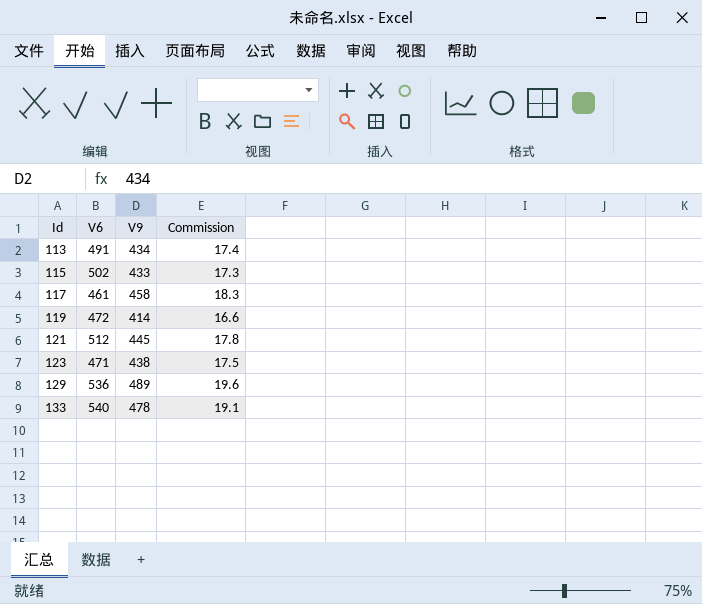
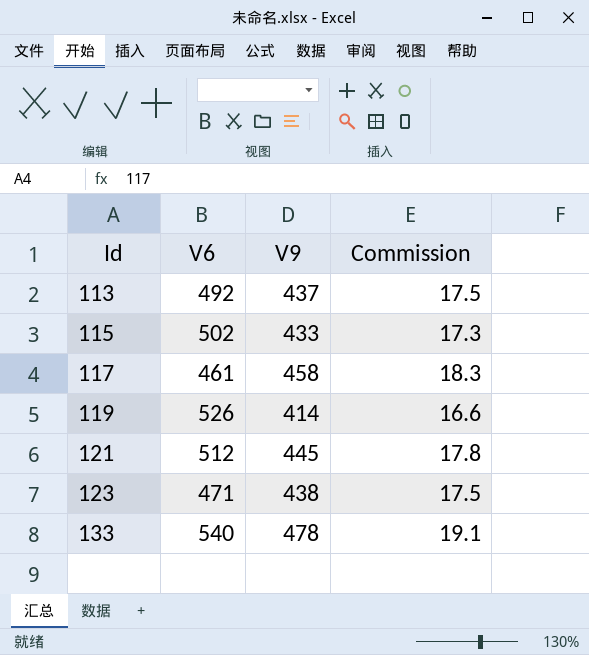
row 129: 536 | 489 | 19.6 -> none
113 | V6: 491 -> 492
113 | V9: 434 -> 437
113 | Commission: 17.4 -> 17.5
119 | V6: 472 -> 526

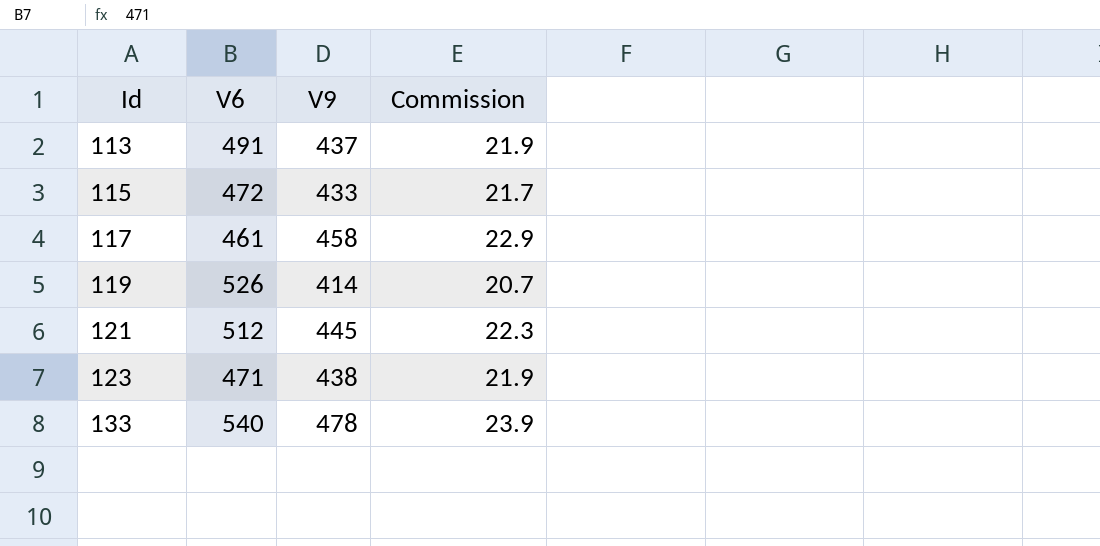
column Commission | formula: [V9] * 0.04 -> [V9] * 0.05
113 | V6: 492 -> 491
115 | V6: 502 -> 472

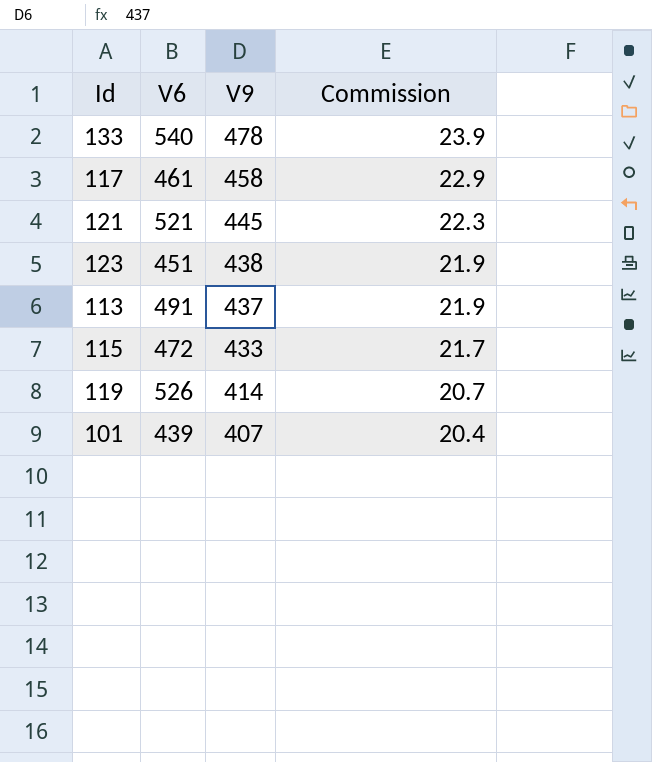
row order: Id ascending -> V9 descending
121 | V6: 512 -> 521
123 | V6: 471 -> 451
row 101: none -> 439 | 407 | 20.4

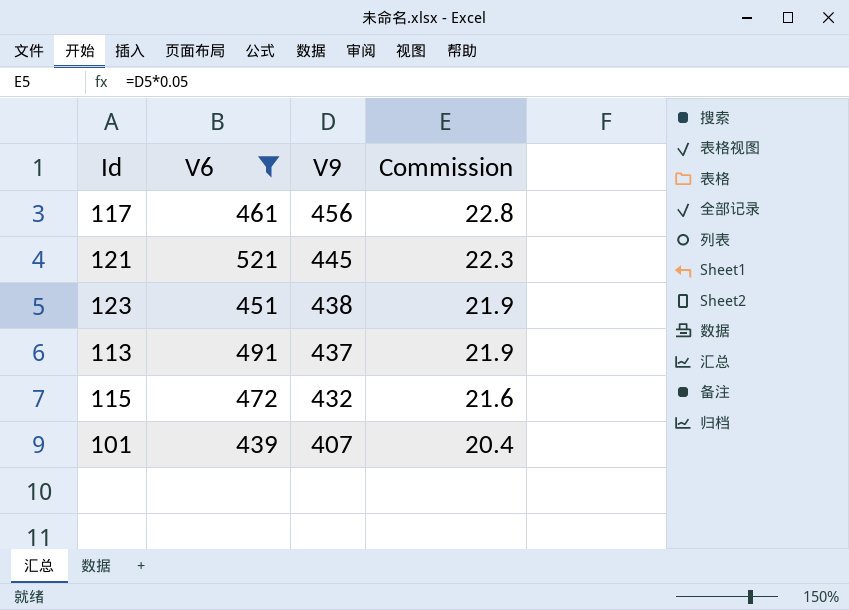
filter: none -> V6 <= 521
117 | V9: 458 -> 456
117 | Commission: 22.9 -> 22.8
115 | V9: 433 -> 432
115 | Commission: 21.7 -> 21.6

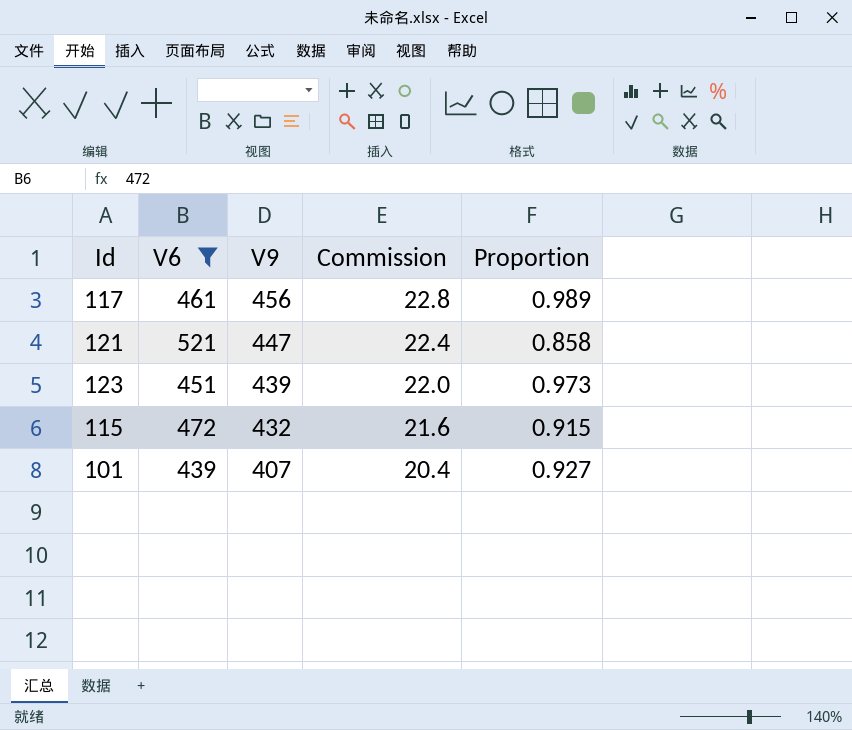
column Proportion | formula: none -> [V9] / [V6]
row 113: 491 | 437 | 21.9 -> none
121 | V9: 445 -> 447
121 | Commission: 22.3 -> 22.4
123 | V9: 438 -> 439
123 | Commission: 21.9 -> 22.0

